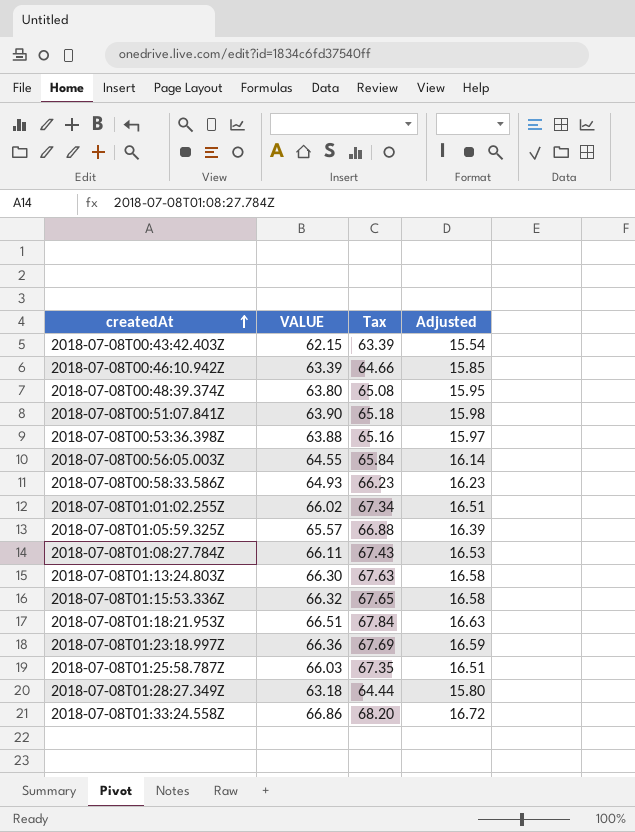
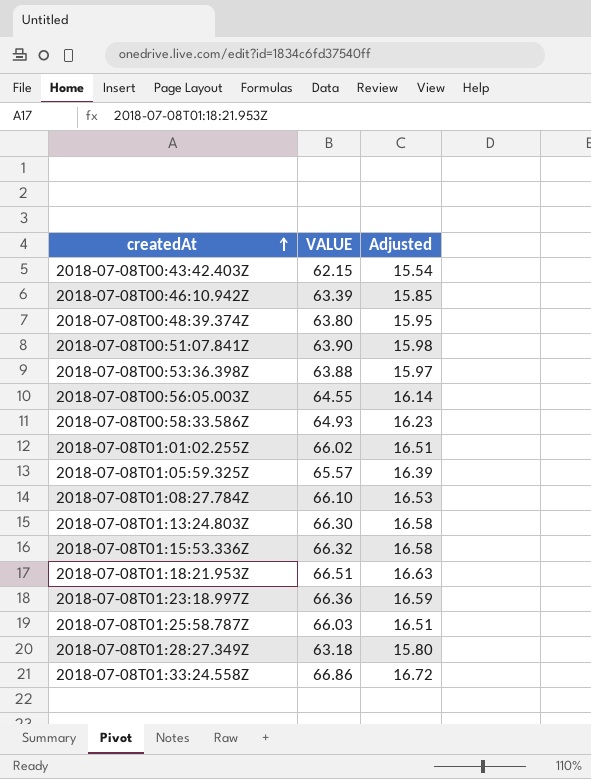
column Tax | formula: [VALUE] * 1.02 -> none
2018-07-08T01:08:27.784Z | VALUE: 66.11 -> 66.10

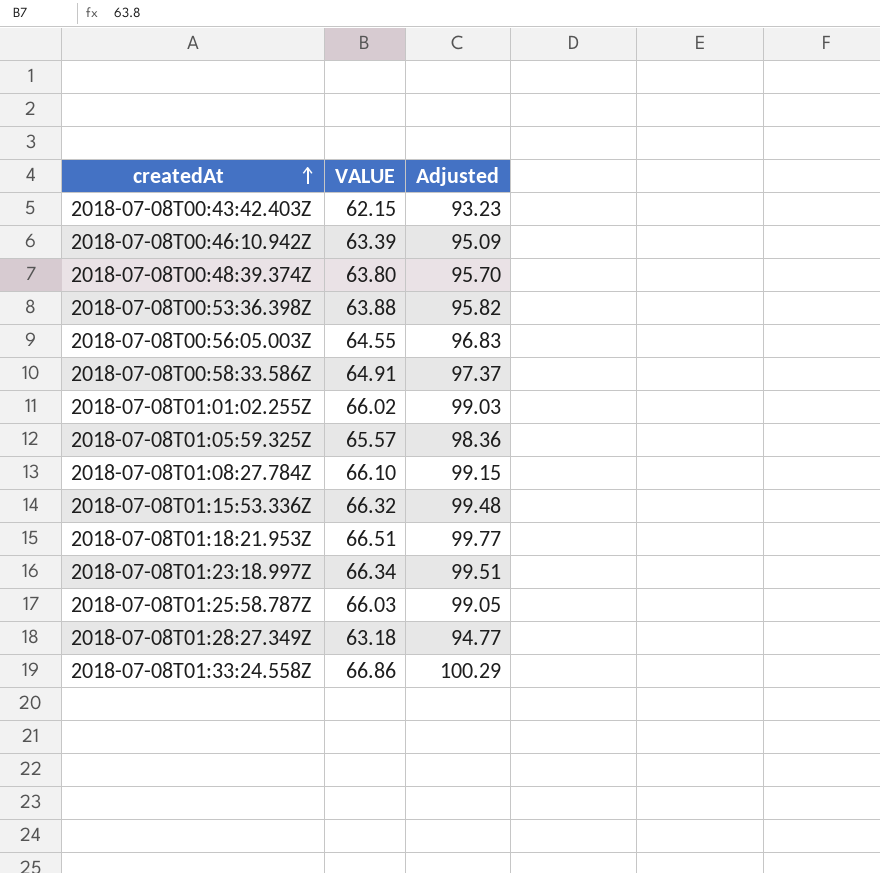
column Adjusted | formula: [VALUE] * 0.25 -> [VALUE] * 1.5
row 2018-07-08T00:51:07.841Z: 63.90 | 15.98 -> none
row 2018-07-08T01:13:24.803Z: 66.30 | 16.58 -> none
2018-07-08T00:58:33.586Z | VALUE: 64.93 -> 64.91
2018-07-08T01:23:18.997Z | VALUE: 66.36 -> 66.34

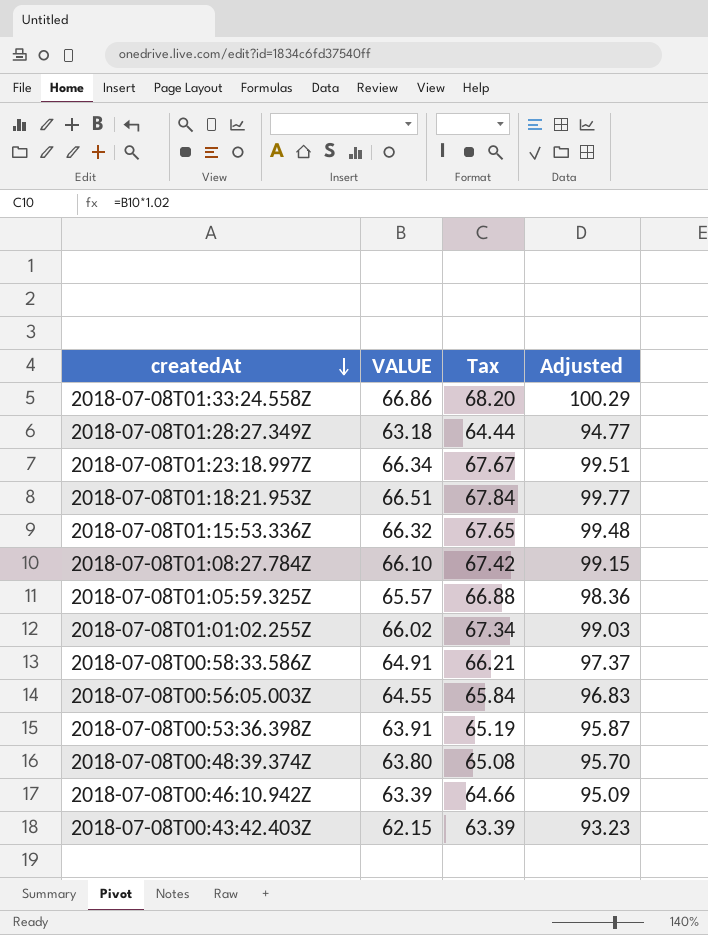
row order: createdAt ascending -> createdAt descending
column Tax | formula: none -> [VALUE] * 1.02
row 2018-07-08T01:25:58.787Z: 66.03 | 99.05 -> none
2018-07-08T00:53:36.398Z | VALUE: 63.88 -> 63.91
2018-07-08T00:53:36.398Z | Adjusted: 95.82 -> 95.87

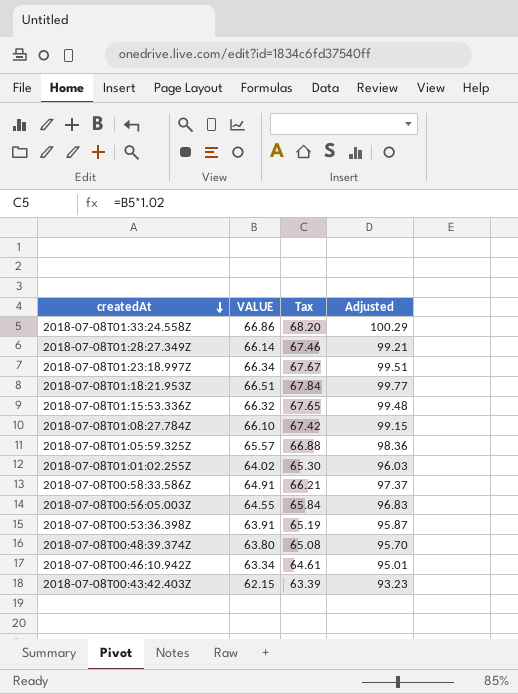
2018-07-08T01:28:27.349Z | VALUE: 63.18 -> 66.14
2018-07-08T01:28:27.349Z | Tax: 64.44 -> 67.46
2018-07-08T01:28:27.349Z | Adjusted: 94.77 -> 99.21
2018-07-08T01:01:02.255Z | VALUE: 66.02 -> 64.02
2018-07-08T01:01:02.255Z | Tax: 67.34 -> 65.30
2018-07-08T01:01:02.255Z | Adjusted: 99.03 -> 96.03
2018-07-08T00:46:10.942Z | VALUE: 63.39 -> 63.34
2018-07-08T00:46:10.942Z | Tax: 64.66 -> 64.61
2018-07-08T00:46:10.942Z | Adjusted: 95.09 -> 95.01

